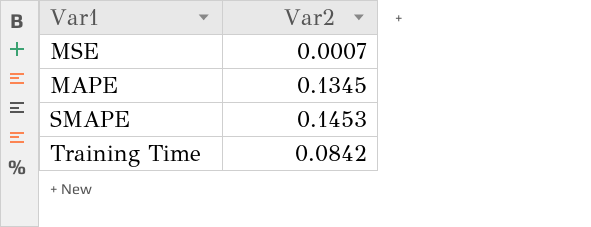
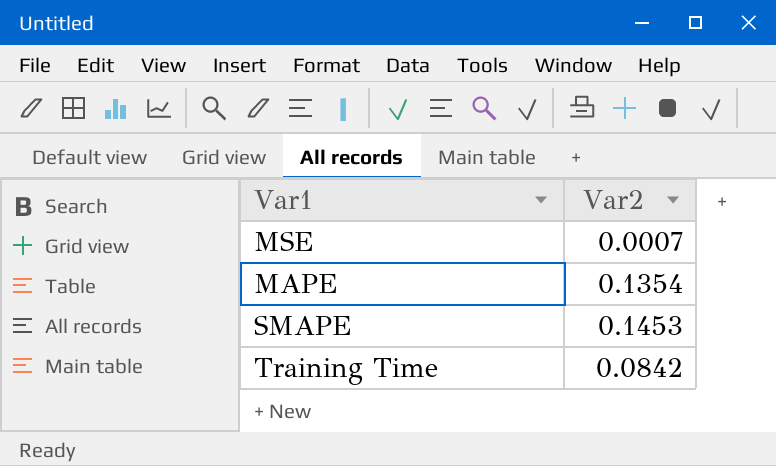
MAPE | Var2: 0.1345 -> 0.1354

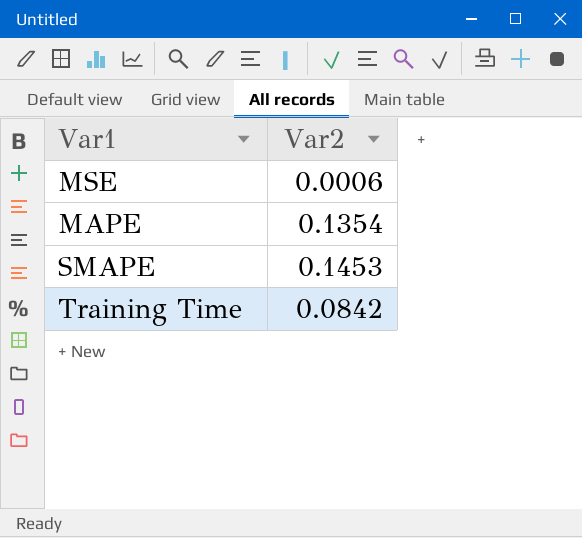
MSE | Var2: 0.0007 -> 0.0006

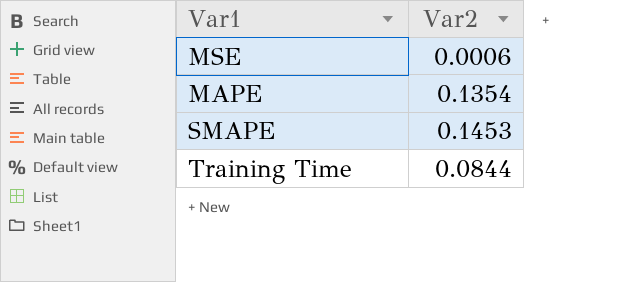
Training Time | Var2: 0.0842 -> 0.0844

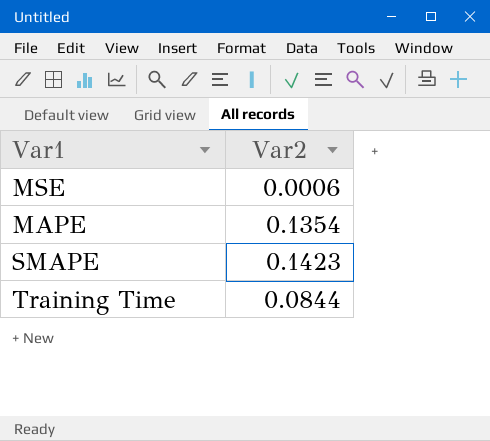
SMAPE | Var2: 0.1453 -> 0.1423

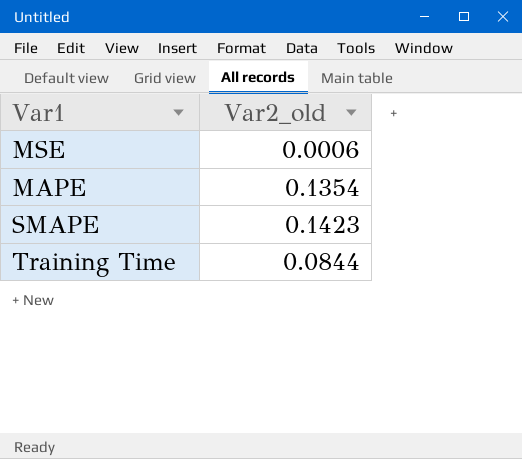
column name: Var2 -> Var2_old

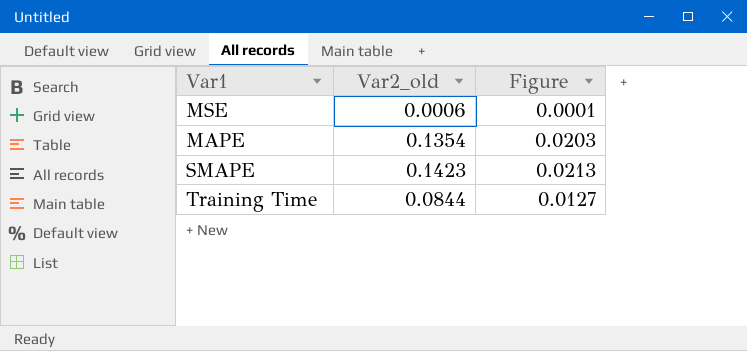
column Figure | formula: none -> [Var2_old] * 0.15

